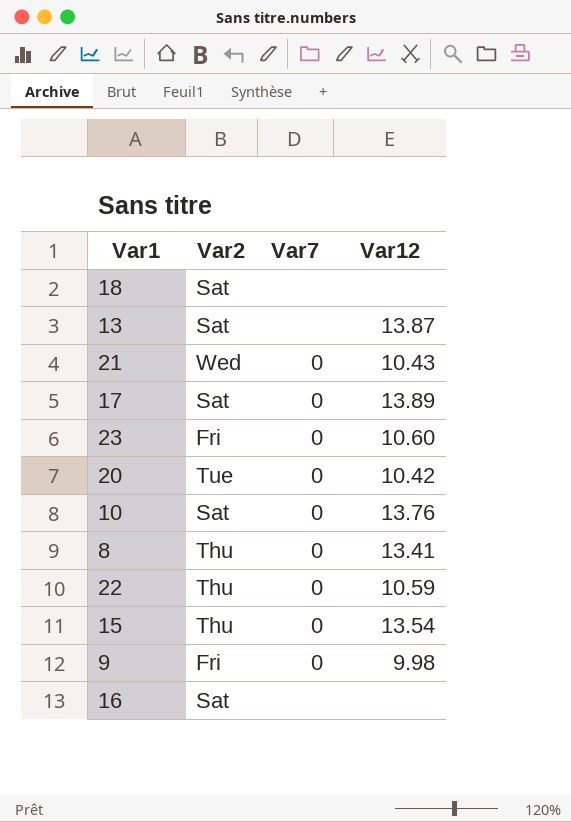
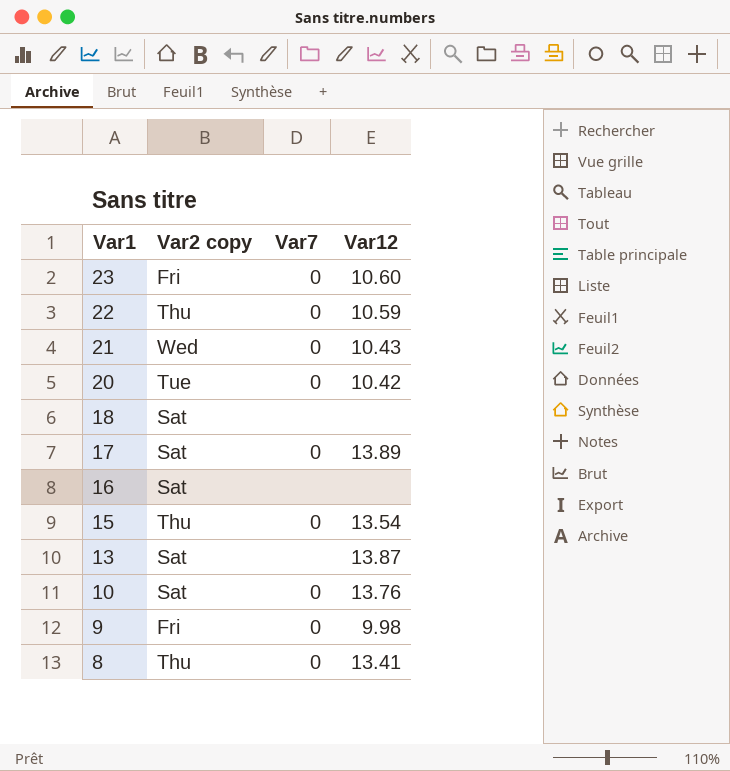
row order: none -> Var1 descending
column name: Var2 -> Var2 copy

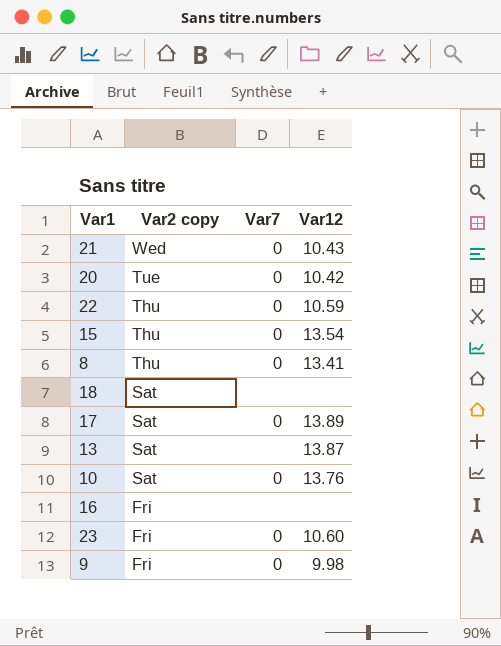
row order: Var1 descending -> Var2 copy descending
16 | Var2 copy: Sat -> Fri

